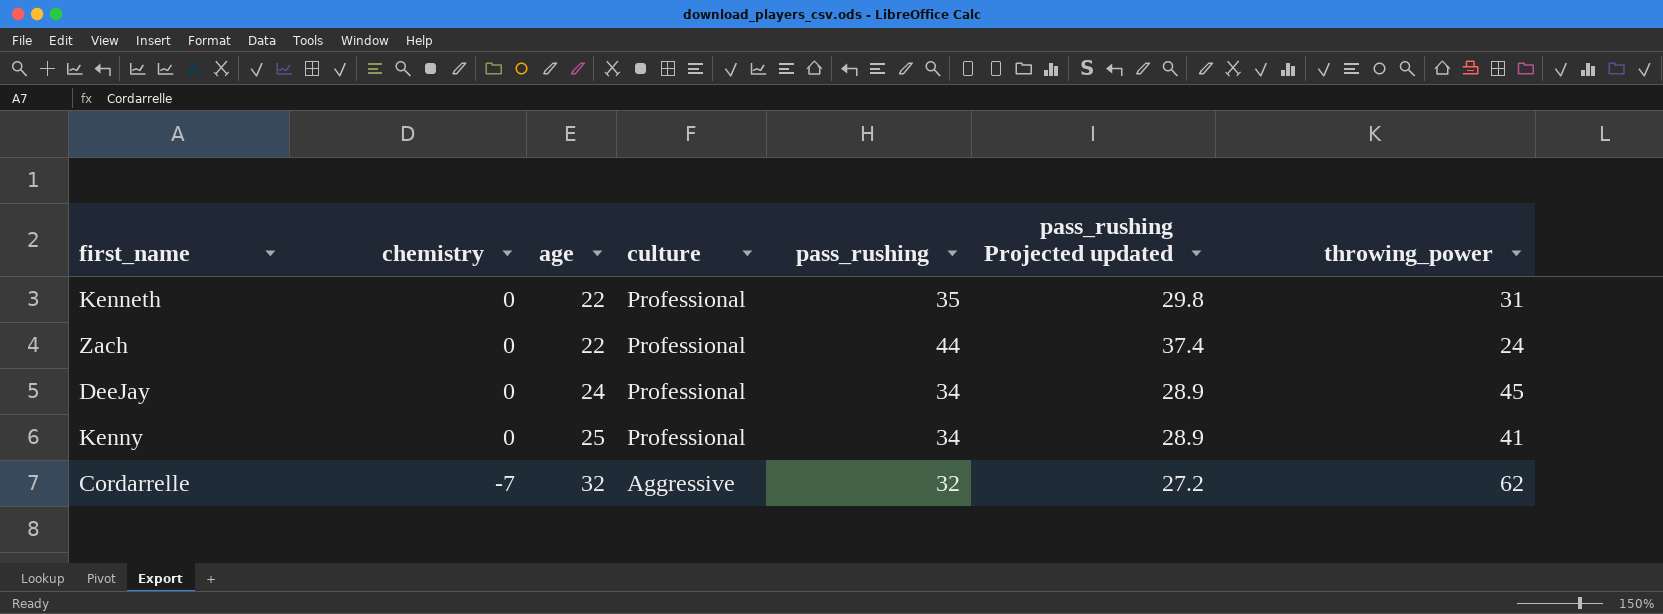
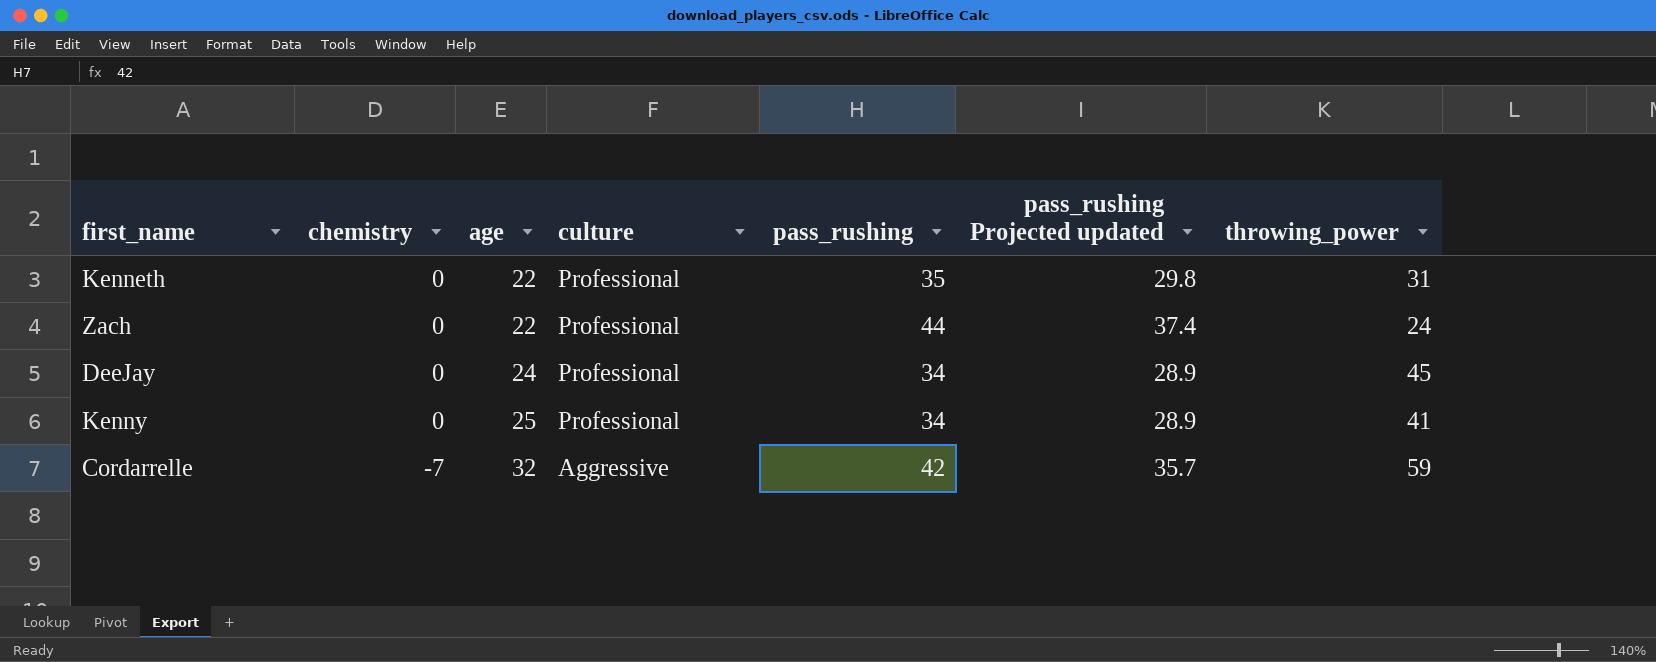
Cordarrelle | pass_rushing: 32 -> 42
Cordarrelle | pass_rushing Projected updated: 27.2 -> 35.7
Cordarrelle | throwing_power: 62 -> 59

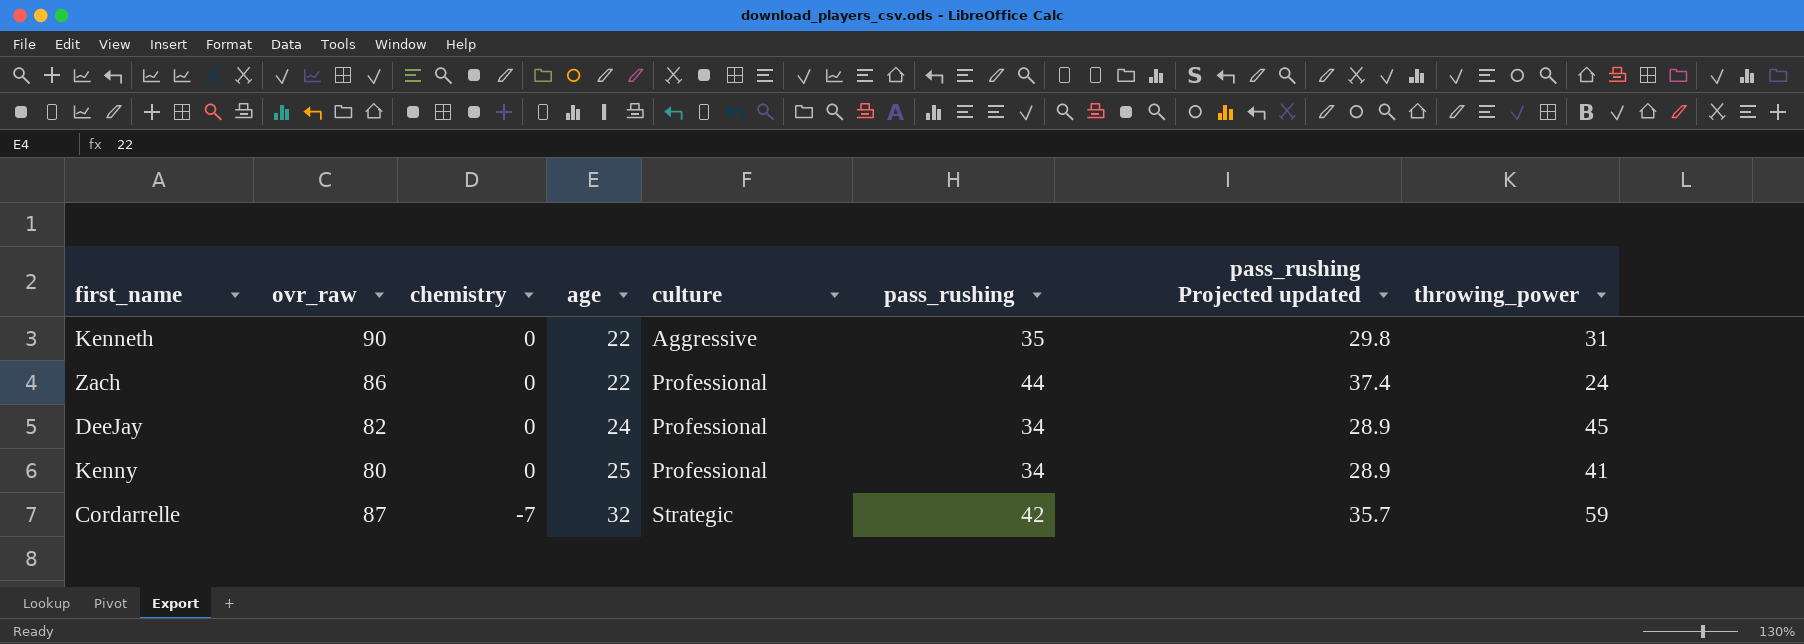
column ovr_raw | position: none -> 2
Kenneth | culture: Professional -> Aggressive
Cordarrelle | culture: Aggressive -> Strategic

